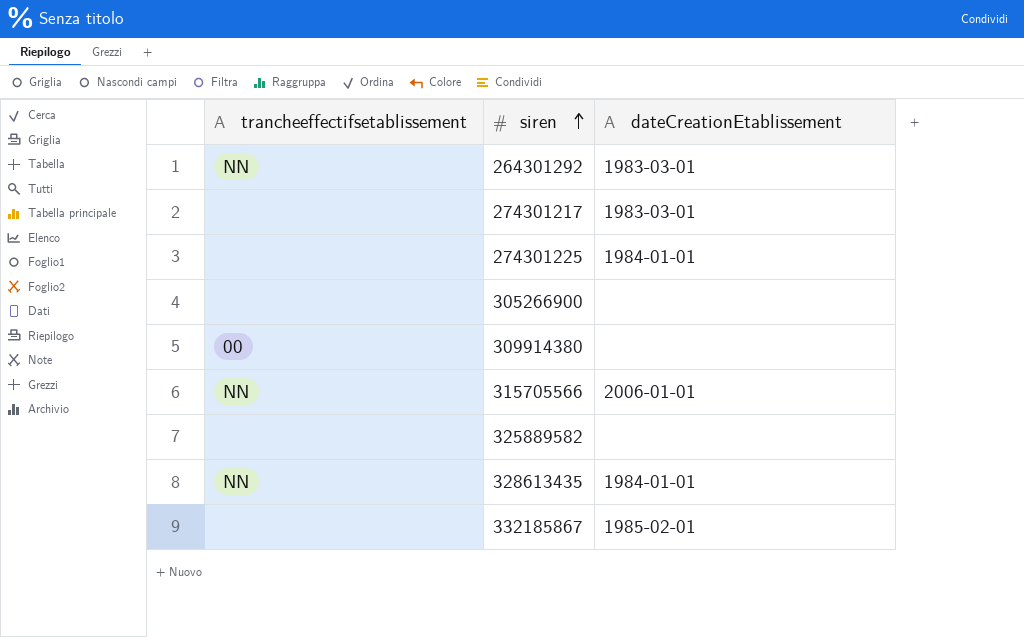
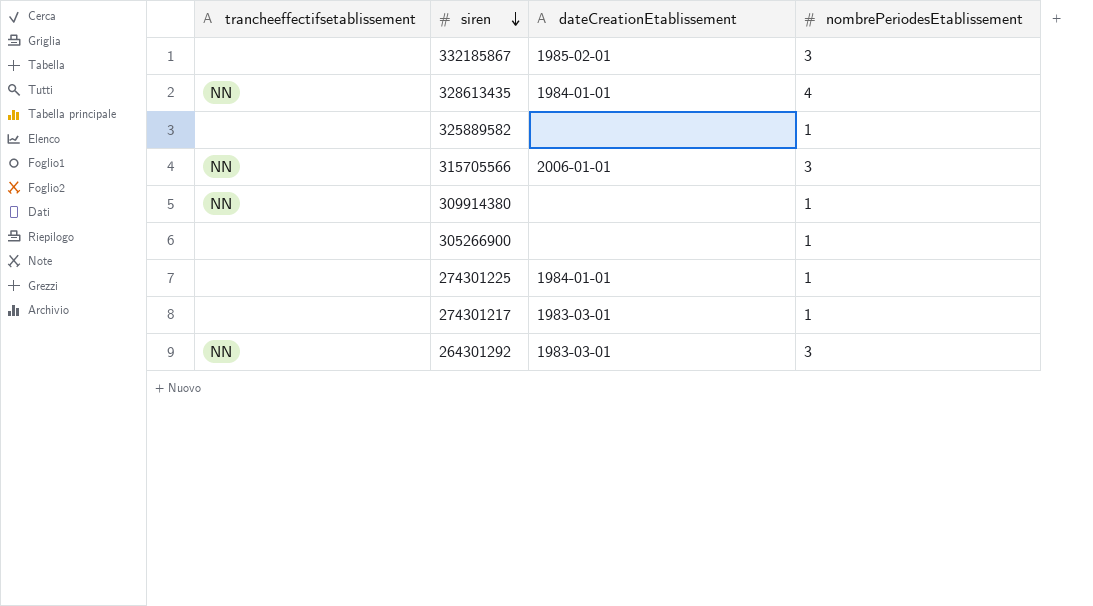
row order: siren ascending -> siren descending
column nombrePeriodesEtablissement | position: none -> 4
309914380 | trancheeffectifsetablissement: 00 -> NN

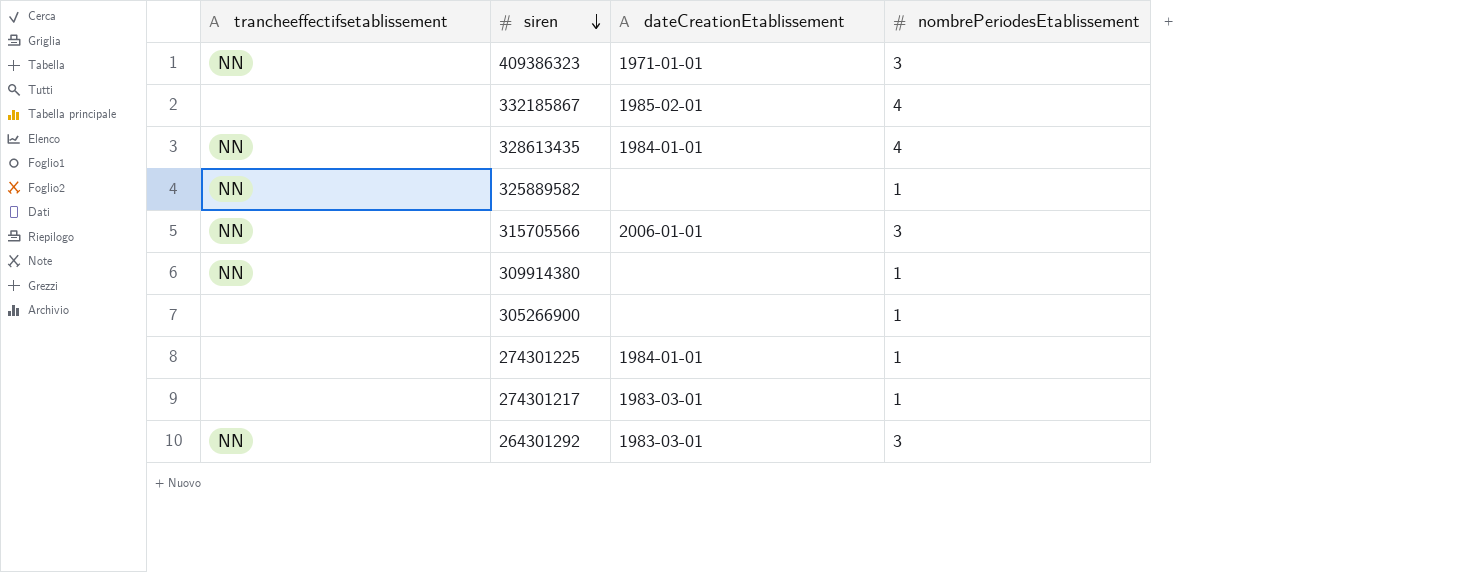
row 409386323: none -> NN | 1971-01-01 | 3
332185867 | nombrePeriodesEtablissement: 3 -> 4
325889582 | trancheeffectifsetablissement: none -> NN

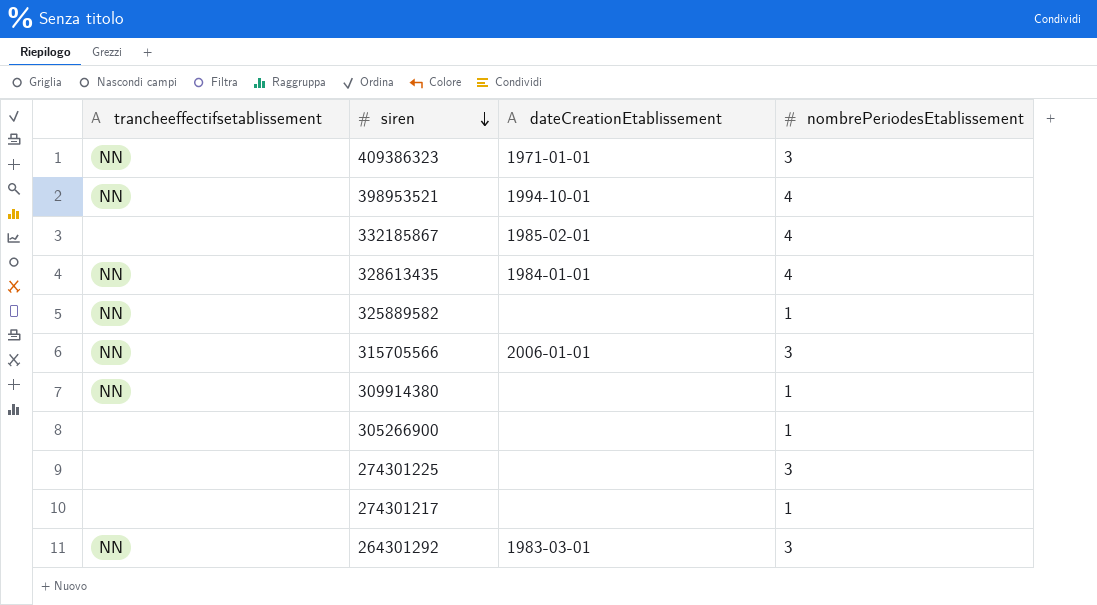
row 398953521: none -> NN | 1994-10-01 | 4
274301225 | dateCreationEtablissement: 1984-01-01 -> none
274301225 | nombrePeriodesEtablissement: 1 -> 3
274301217 | dateCreationEtablissement: 1983-03-01 -> none

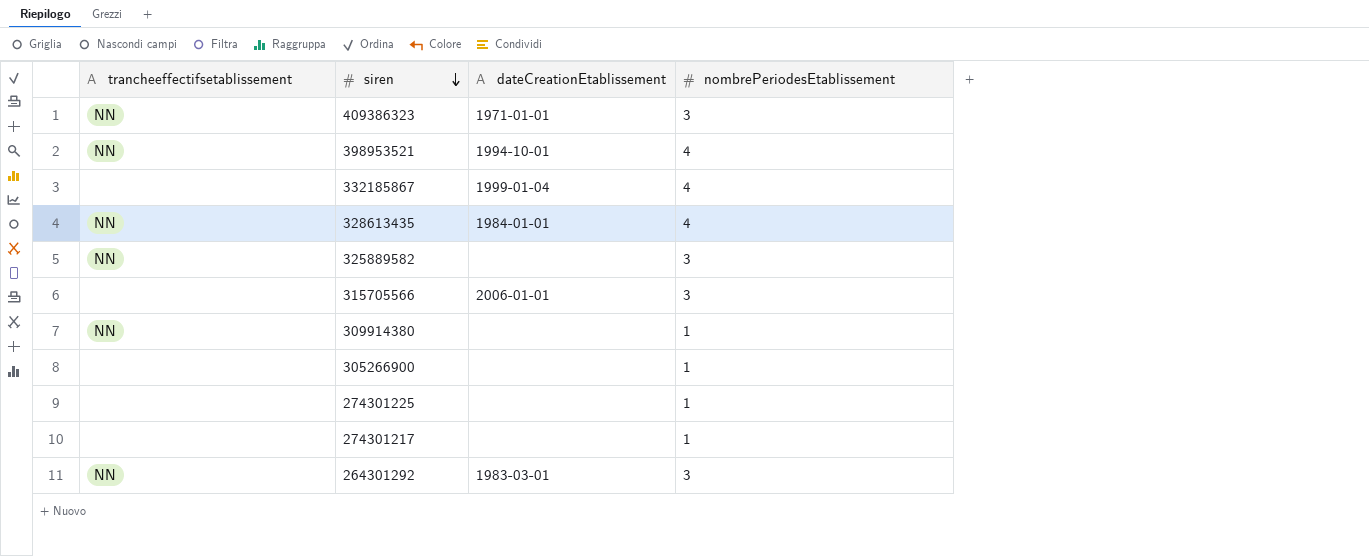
332185867 | dateCreationEtablissement: 1985-02-01 -> 1999-01-04
325889582 | nombrePeriodesEtablissement: 1 -> 3
315705566 | trancheeffectifsetablissement: NN -> none
274301225 | nombrePeriodesEtablissement: 3 -> 1

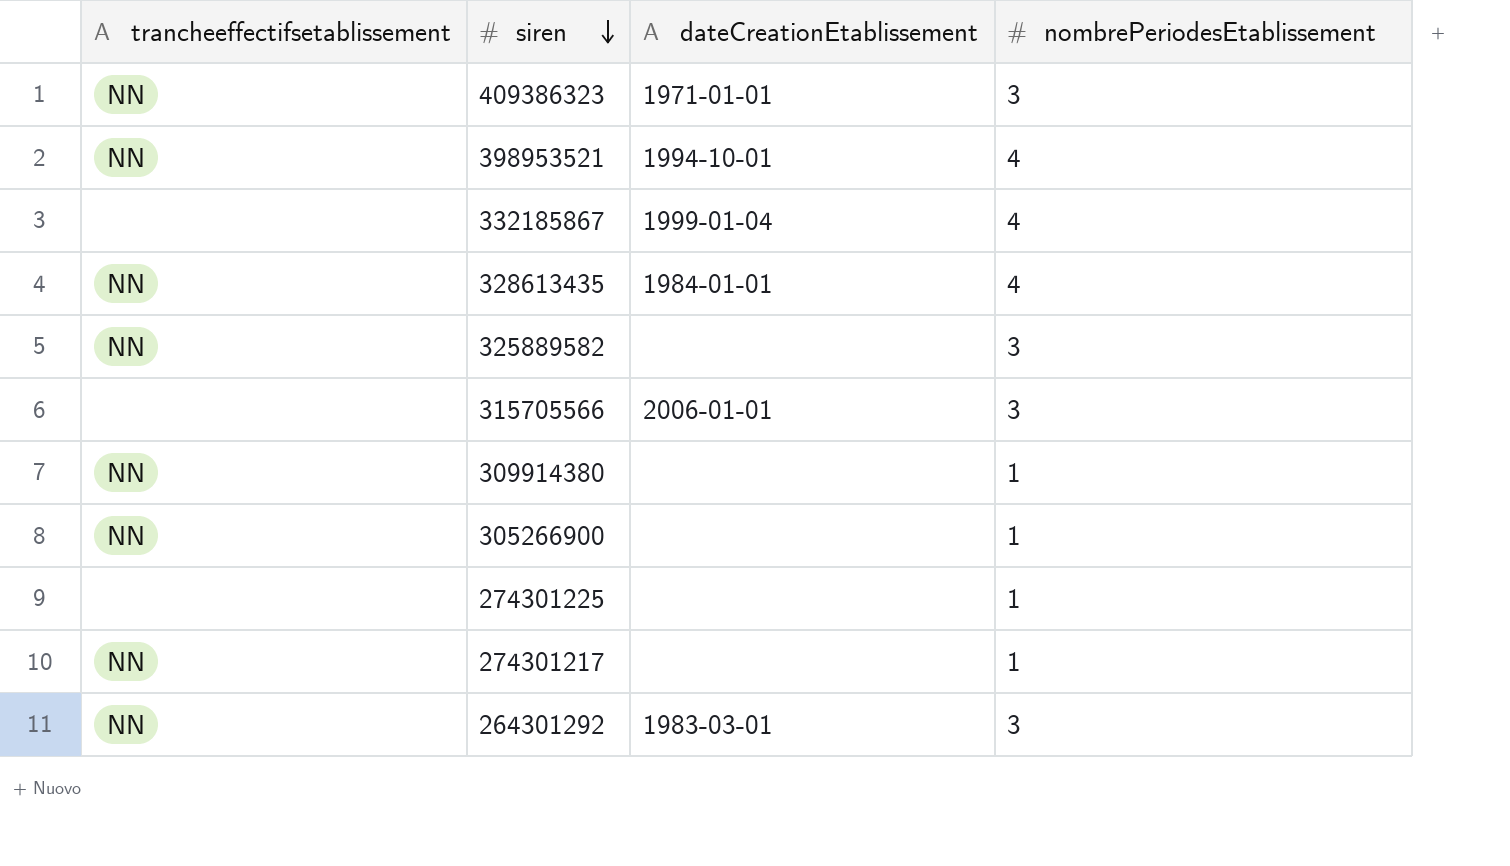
305266900 | trancheeffectifsetablissement: none -> NN
274301217 | trancheeffectifsetablissement: none -> NN

